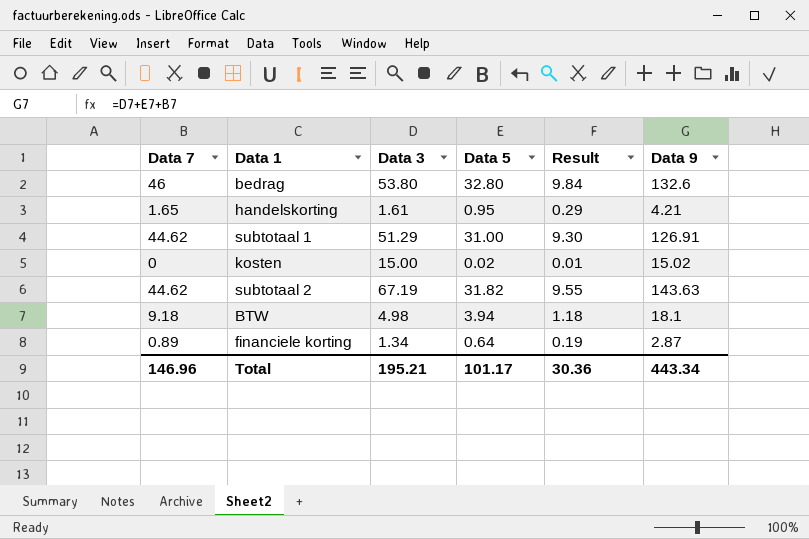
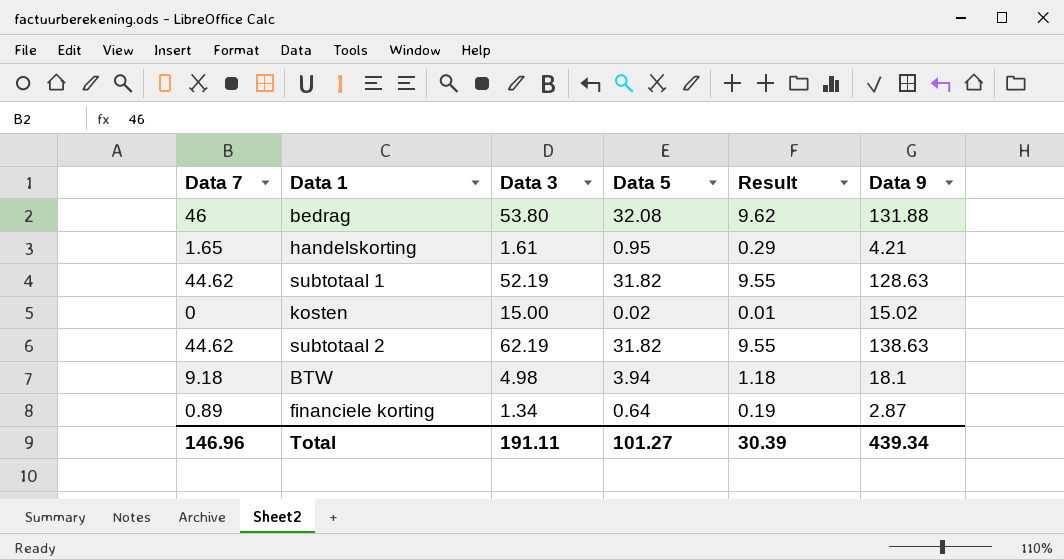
bedrag | Data 5: 32.80 -> 32.08
bedrag | Result: 9.84 -> 9.62
bedrag | Data 9: 132.6 -> 131.88
subtotaal 1 | Data 3: 51.29 -> 52.19
subtotaal 1 | Data 5: 31.00 -> 31.82
subtotaal 1 | Result: 9.30 -> 9.55
subtotaal 1 | Data 9: 126.91 -> 128.63
subtotaal 2 | Data 3: 67.19 -> 62.19
subtotaal 2 | Data 9: 143.63 -> 138.63
Total | Data 3: 195.21 -> 191.11
Total | Data 5: 101.17 -> 101.27
Total | Result: 30.36 -> 30.39
Total | Data 9: 443.34 -> 439.34

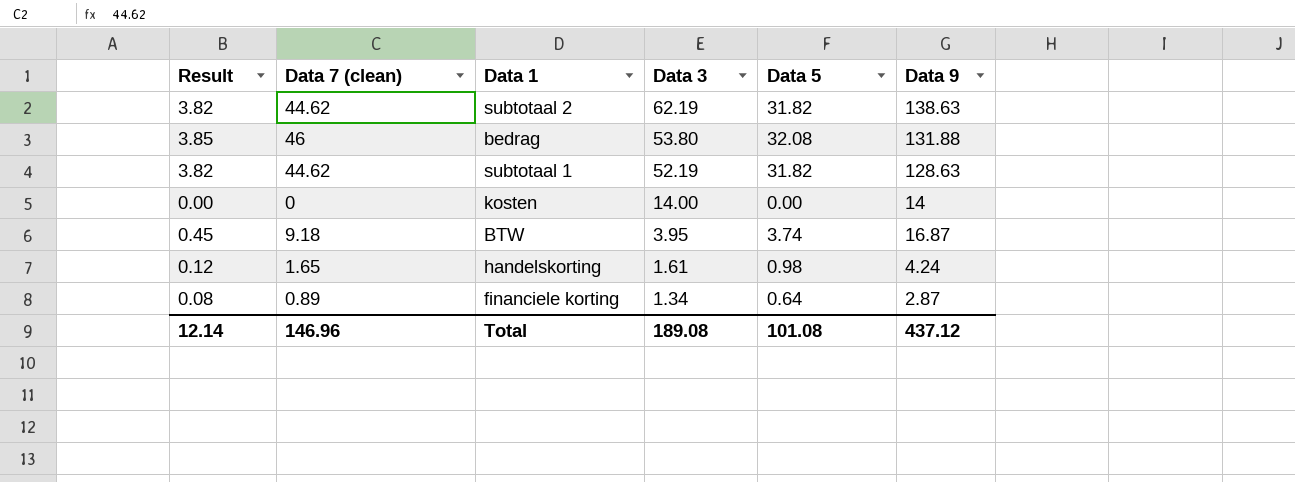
row order: none -> Data 3 descending
column Result | formula: [Data 5] * 0.3 -> [Data 5] * 0.12
column Result | position: 5 -> 1
column name: Data 7 -> Data 7 (clean)
kosten | Data 3: 15.00 -> 14.00
kosten | Data 5: 0.02 -> 0.00
kosten | Data 9: 15.02 -> 14
BTW | Data 3: 4.98 -> 3.95
BTW | Data 5: 3.94 -> 3.74
BTW | Data 9: 18.1 -> 16.87
handelskorting | Data 5: 0.95 -> 0.98
handelskorting | Data 9: 4.21 -> 4.24
Total | Result: 30.39 -> 12.14
Total | Data 3: 191.11 -> 189.08
Total | Data 5: 101.27 -> 101.08
Total | Data 9: 439.34 -> 437.12

